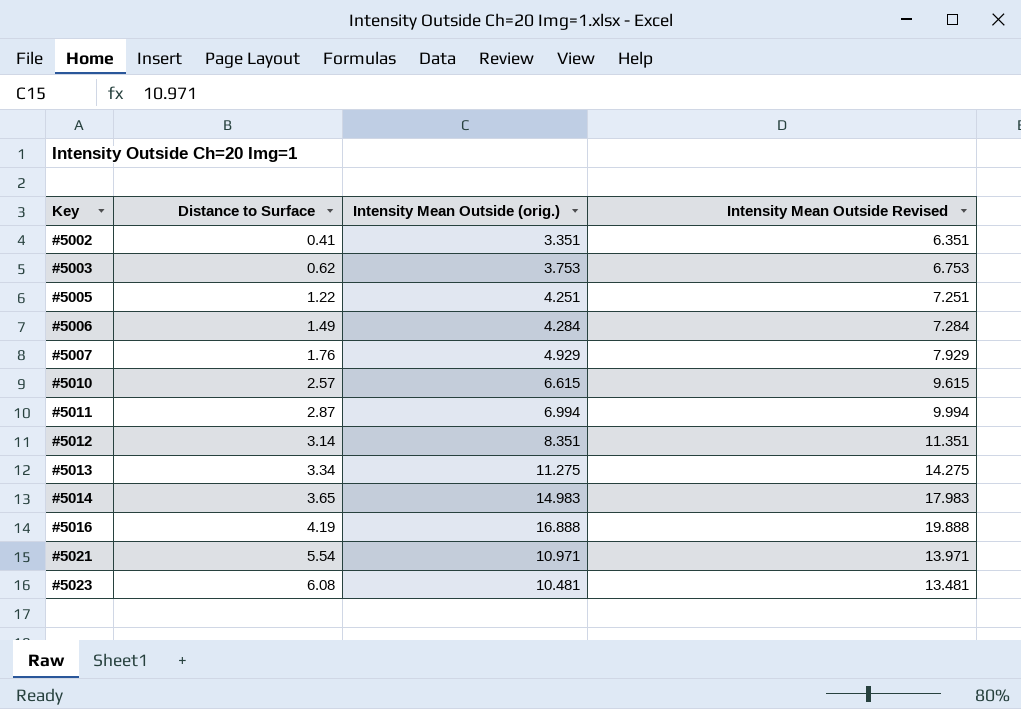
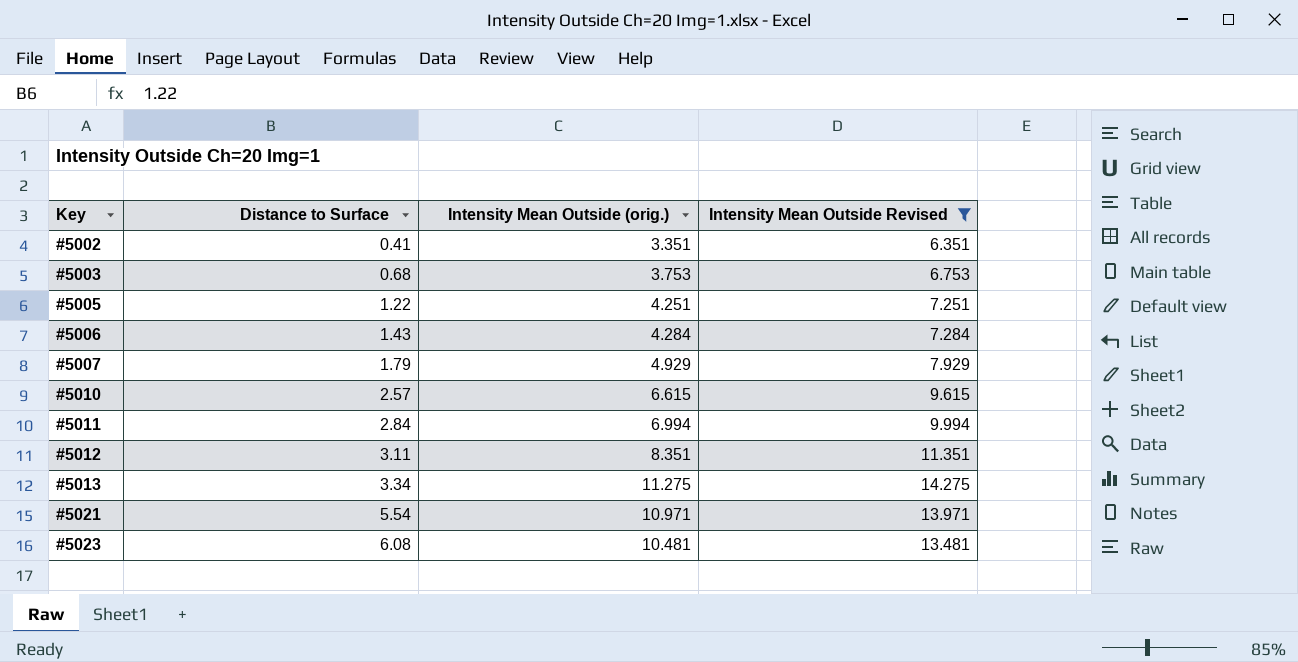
filter: none -> Intensity Mean Outside Revised <= 14.275
#5003 | Distance to Surface: 0.62 -> 0.68
#5006 | Distance to Surface: 1.49 -> 1.43
#5007 | Distance to Surface: 1.76 -> 1.79
#5011 | Distance to Surface: 2.87 -> 2.84
#5012 | Distance to Surface: 3.14 -> 3.11

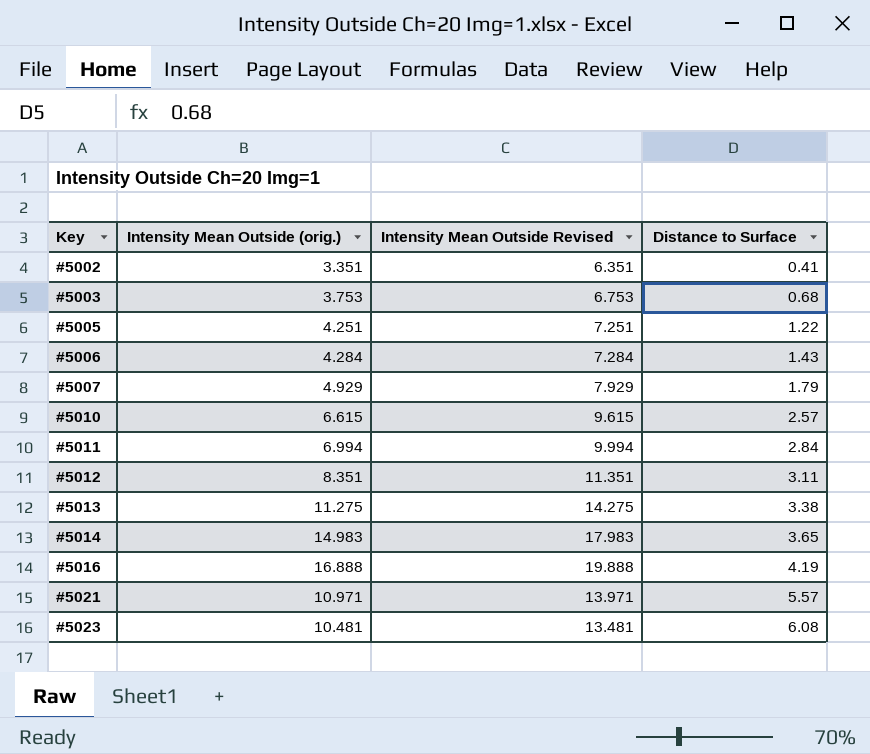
filter: Intensity Mean Outside Revised <= 14.275 -> none
column Distance to Surface | position: 2 -> 4
#5013 | Distance to Surface: 3.34 -> 3.38
#5021 | Distance to Surface: 5.54 -> 5.57

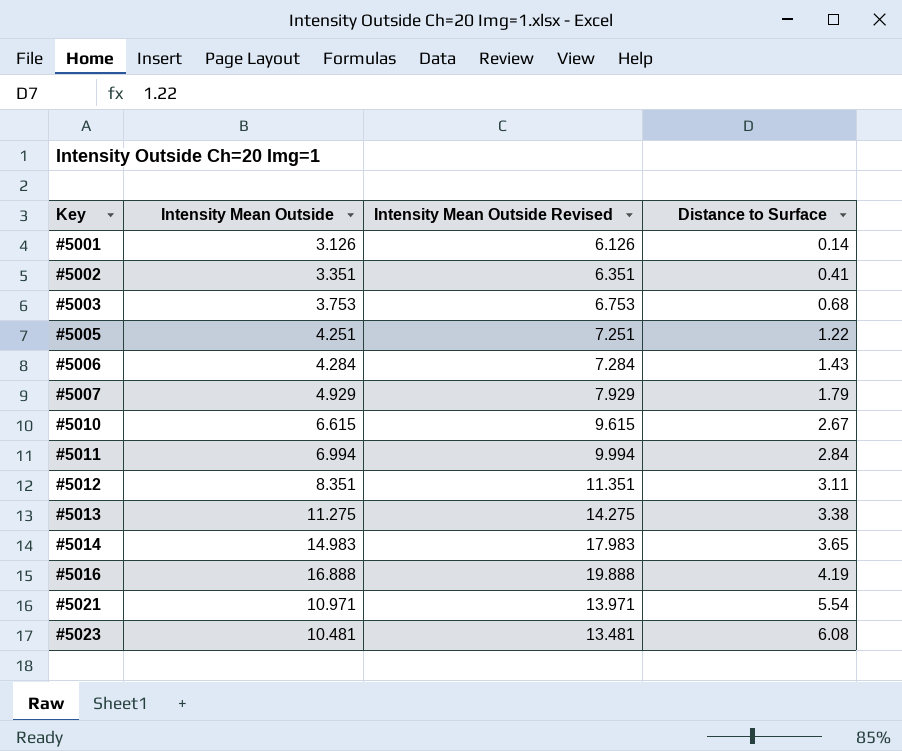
column name: Intensity Mean Outside (orig.) -> Intensity Mean Outside
row #5001: none -> 3.126 | 6.126 | 0.14
#5010 | Distance to Surface: 2.57 -> 2.67
#5021 | Distance to Surface: 5.57 -> 5.54

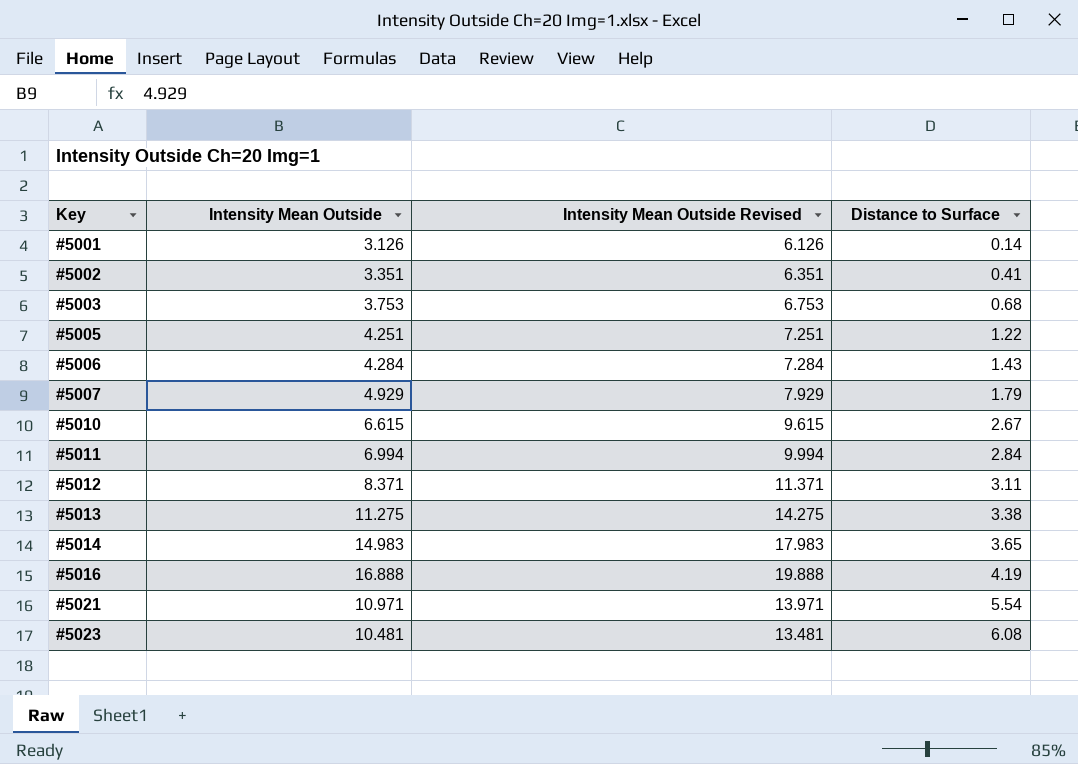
#5012 | Intensity Mean Outside: 8.351 -> 8.371
#5012 | Intensity Mean Outside Revised: 11.351 -> 11.371

